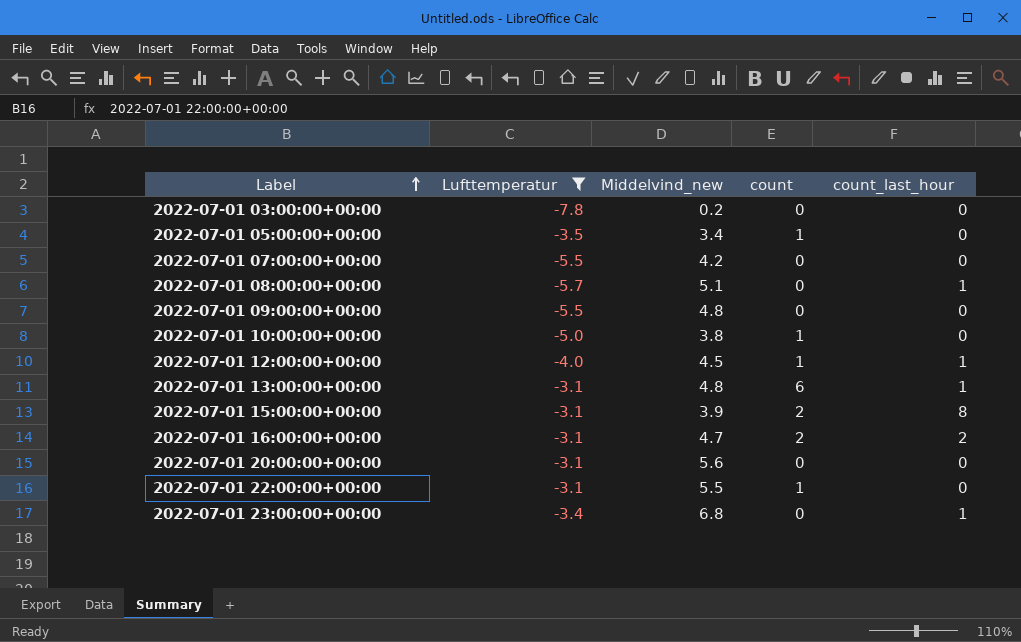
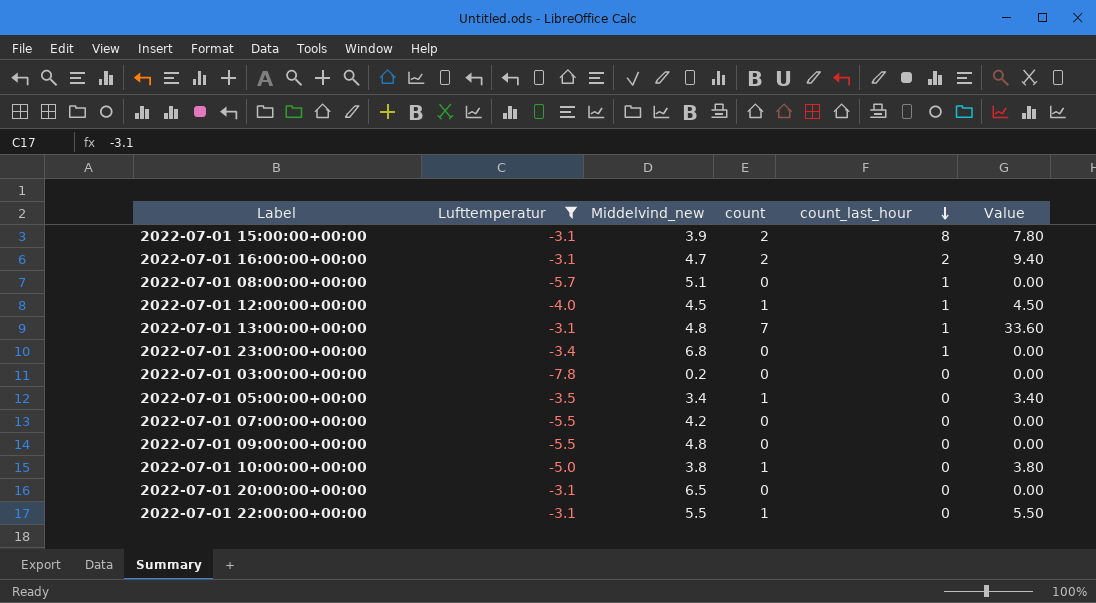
row order: Label ascending -> count_last_hour descending
column Value | formula: none -> [Middelvind_new] * [count]
2022-07-01 13:00:00+00:00 | count: 6 -> 7
2022-07-01 20:00:00+00:00 | Middelvind_new: 5.6 -> 6.5

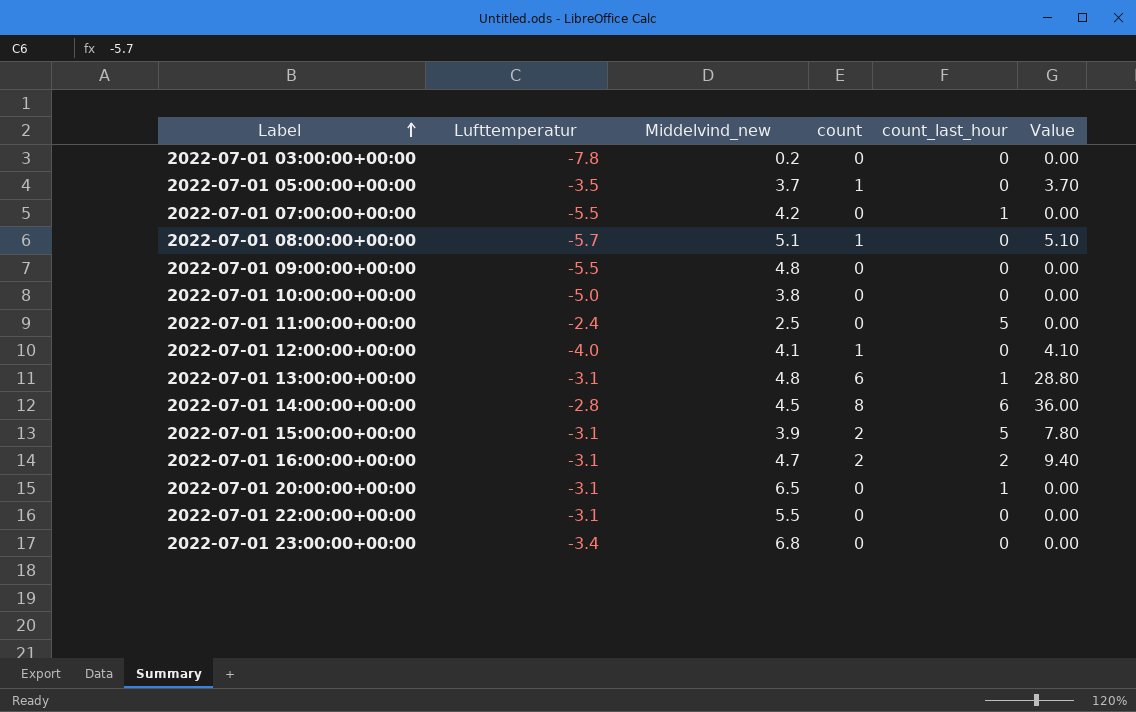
filter: Lufttemperatur <= -3.1 -> none
row order: count_last_hour descending -> Label ascending
2022-07-01 05:00:00+00:00 | Middelvind_new: 3.4 -> 3.7
2022-07-01 05:00:00+00:00 | Value: 3.40 -> 3.70
2022-07-01 07:00:00+00:00 | count_last_hour: 0 -> 1
2022-07-01 08:00:00+00:00 | count: 0 -> 1
2022-07-01 08:00:00+00:00 | count_last_hour: 1 -> 0
2022-07-01 08:00:00+00:00 | Value: 0.00 -> 5.10
2022-07-01 10:00:00+00:00 | count: 1 -> 0
2022-07-01 10:00:00+00:00 | Value: 3.80 -> 0.00
2022-07-01 12:00:00+00:00 | Middelvind_new: 4.5 -> 4.1
2022-07-01 12:00:00+00:00 | count_last_hour: 1 -> 0
2022-07-01 12:00:00+00:00 | Value: 4.50 -> 4.10
2022-07-01 13:00:00+00:00 | count: 7 -> 6
2022-07-01 13:00:00+00:00 | Value: 33.60 -> 28.80
2022-07-01 15:00:00+00:00 | count_last_hour: 8 -> 5
2022-07-01 20:00:00+00:00 | count_last_hour: 0 -> 1
2022-07-01 22:00:00+00:00 | count: 1 -> 0
2022-07-01 22:00:00+00:00 | Value: 5.50 -> 0.00
2022-07-01 23:00:00+00:00 | count_last_hour: 1 -> 0

